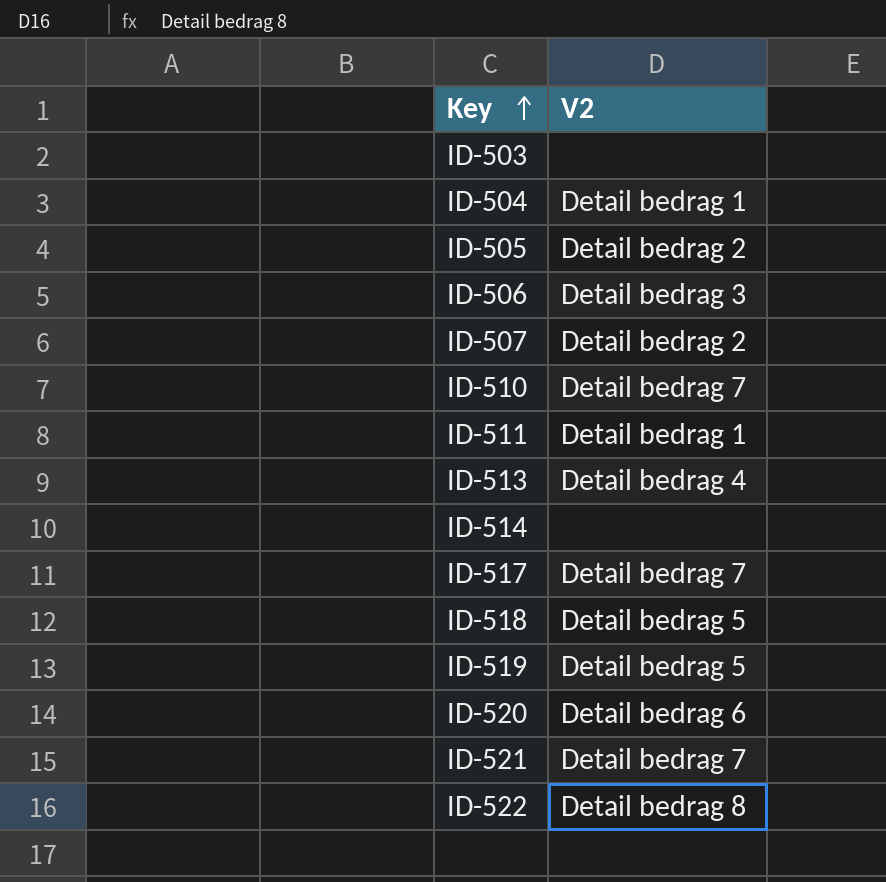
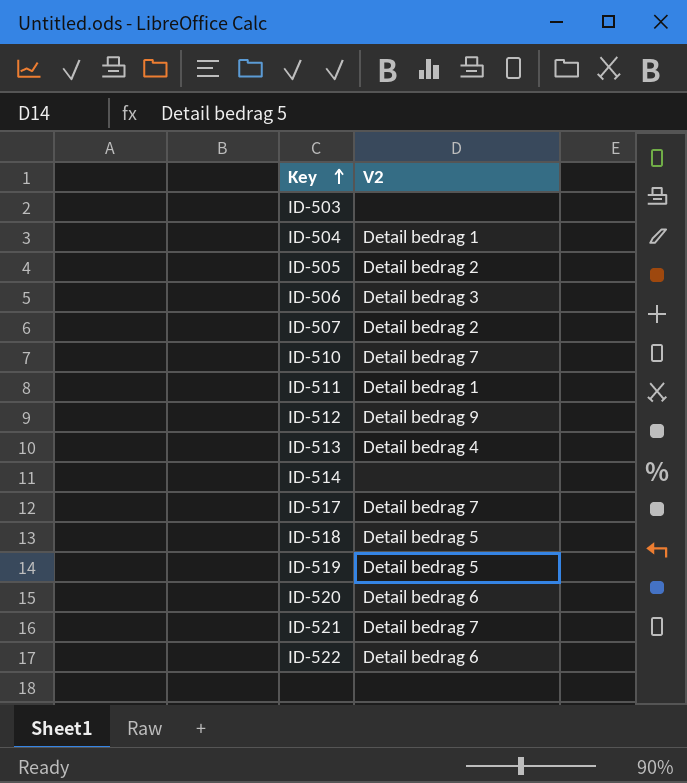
row ID-512: none -> Detail bedrag 9
ID-522 | V2: Detail bedrag 8 -> Detail bedrag 6

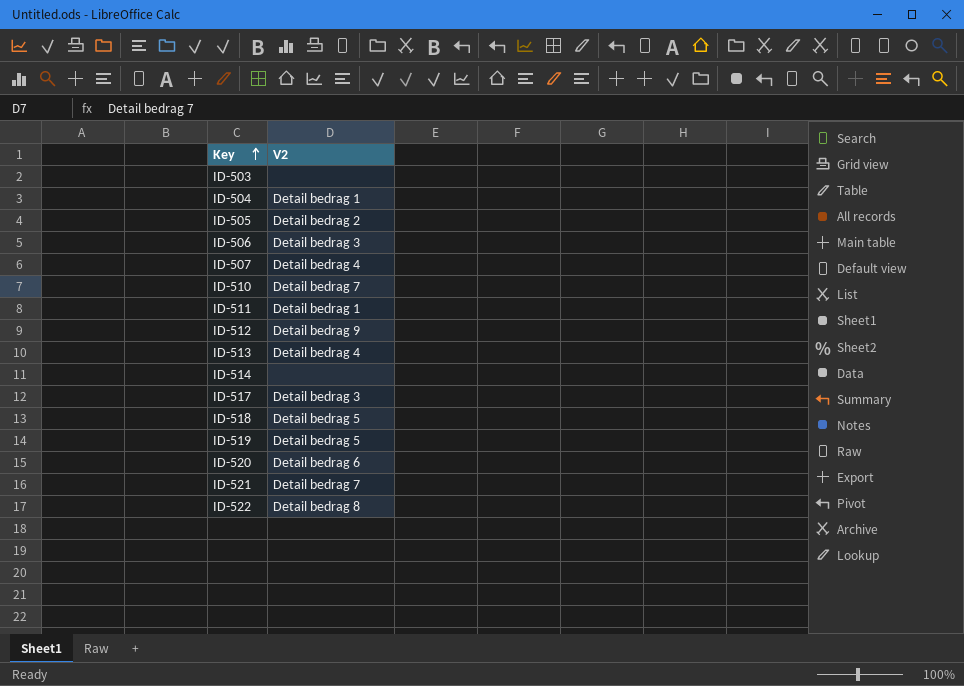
ID-507 | V2: Detail bedrag 2 -> Detail bedrag 4
ID-517 | V2: Detail bedrag 7 -> Detail bedrag 3
ID-522 | V2: Detail bedrag 6 -> Detail bedrag 8

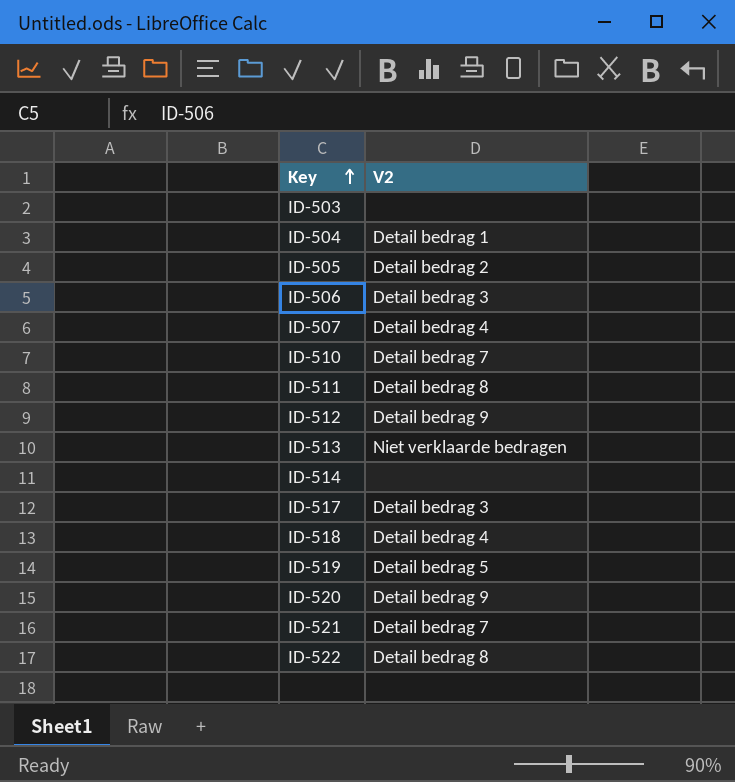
ID-511 | V2: Detail bedrag 1 -> Detail bedrag 8
ID-513 | V2: Detail bedrag 4 -> Niet verklaarde bedragen
ID-518 | V2: Detail bedrag 5 -> Detail bedrag 4
ID-520 | V2: Detail bedrag 6 -> Detail bedrag 9

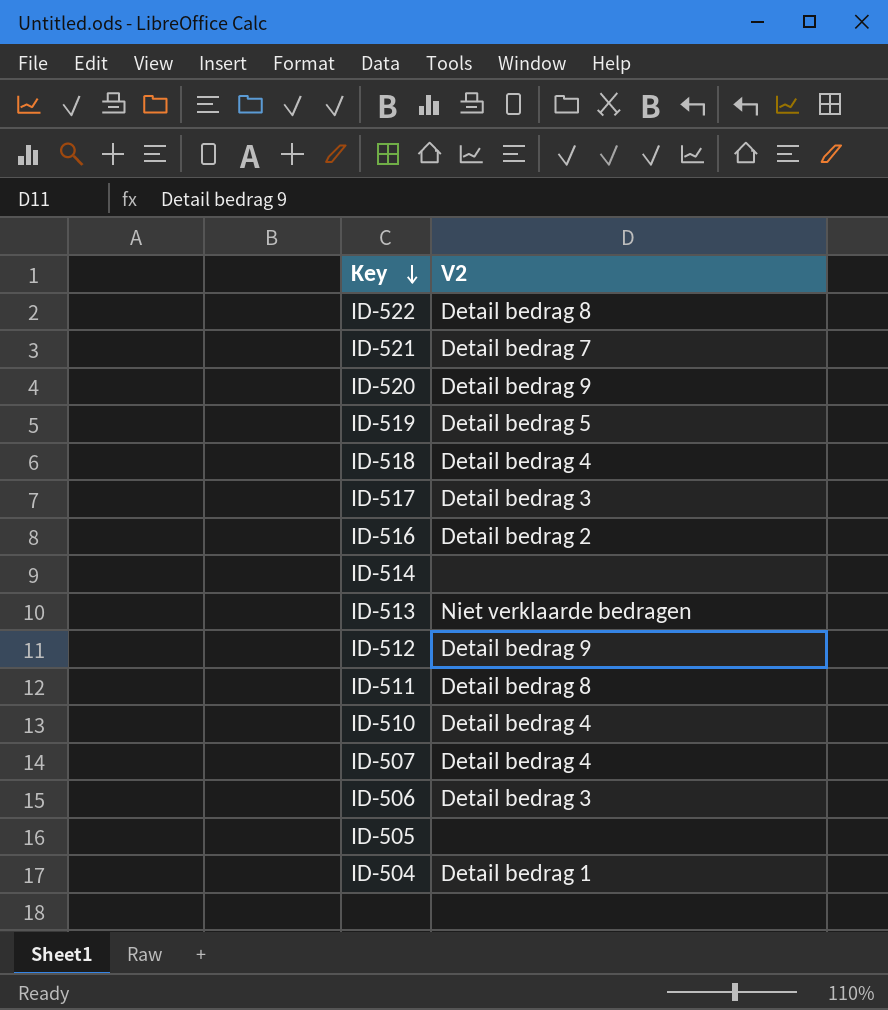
row order: Key ascending -> Key descending
row ID-503: none -> none
row ID-516: none -> Detail bedrag 2
ID-510 | V2: Detail bedrag 7 -> Detail bedrag 4
ID-505 | V2: Detail bedrag 2 -> none

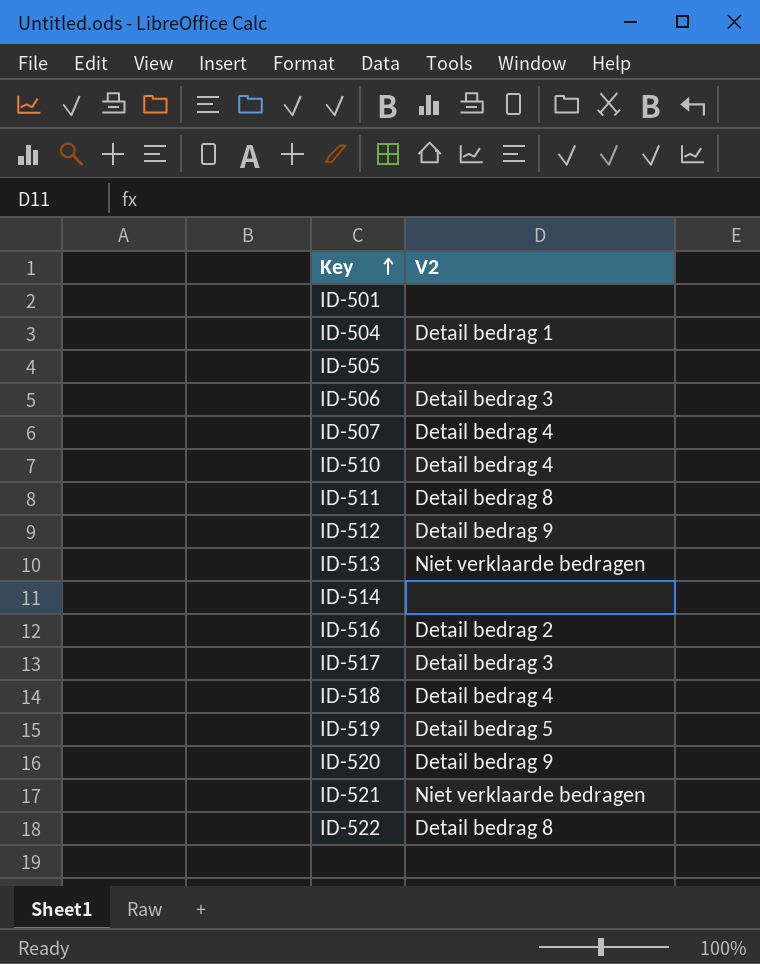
row order: Key descending -> Key ascending
row ID-501: none -> none
ID-521 | V2: Detail bedrag 7 -> Niet verklaarde bedragen

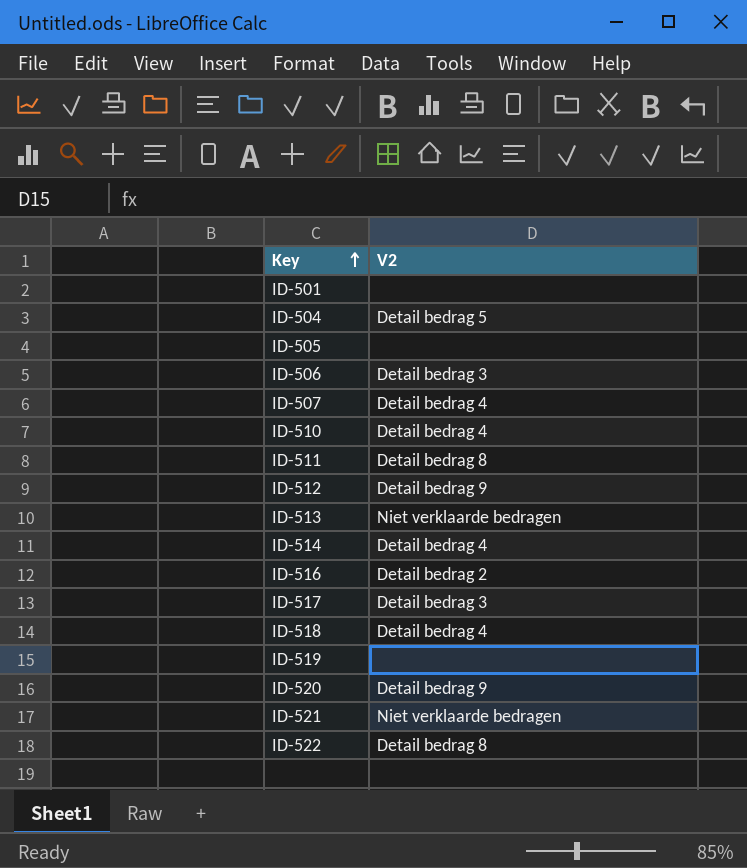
ID-504 | V2: Detail bedrag 1 -> Detail bedrag 5
ID-514 | V2: none -> Detail bedrag 4
ID-519 | V2: Detail bedrag 5 -> none

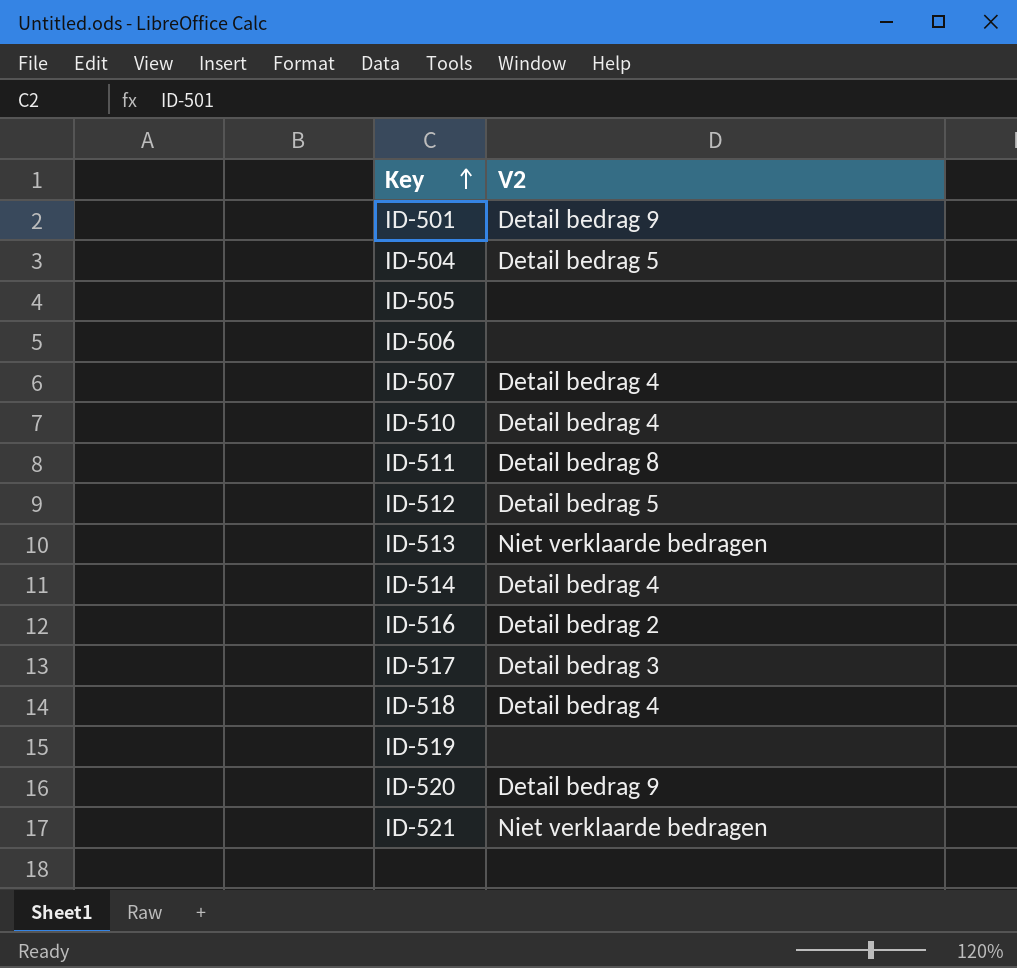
row ID-522: Detail bedrag 8 -> none
ID-501 | V2: none -> Detail bedrag 9
ID-506 | V2: Detail bedrag 3 -> none
ID-512 | V2: Detail bedrag 9 -> Detail bedrag 5

